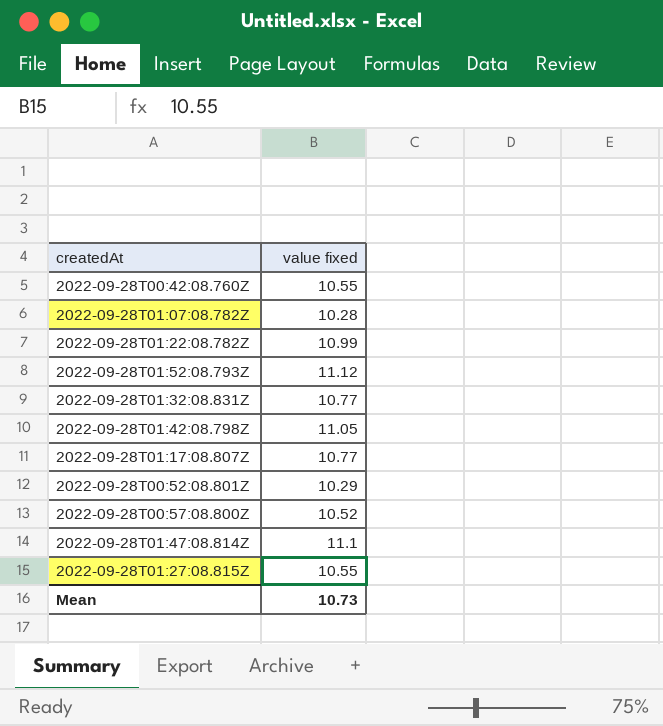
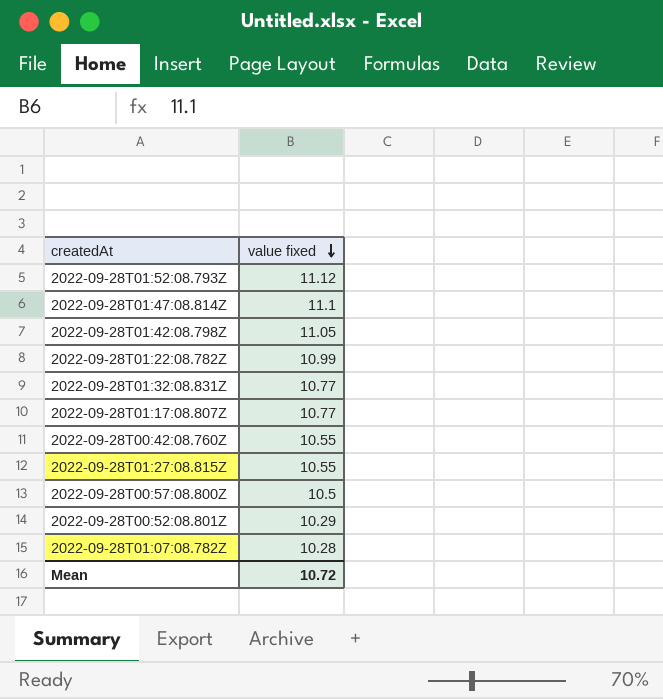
row order: none -> value fixed descending
2022-09-28T00:57:08.800Z | value fixed: 10.52 -> 10.5
Mean | value fixed: 10.73 -> 10.72

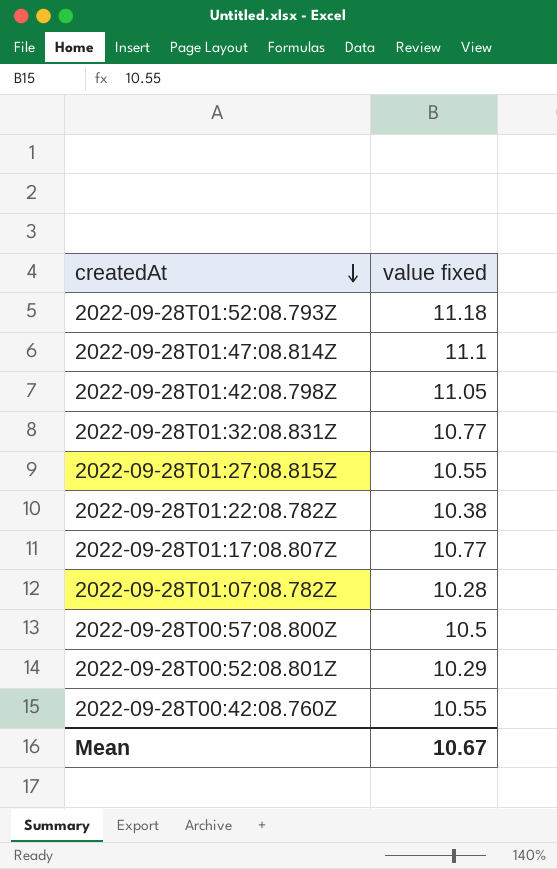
row order: value fixed descending -> createdAt descending
2022-09-28T01:52:08.793Z | value fixed: 11.12 -> 11.18
2022-09-28T01:22:08.782Z | value fixed: 10.99 -> 10.38
Mean | value fixed: 10.72 -> 10.67

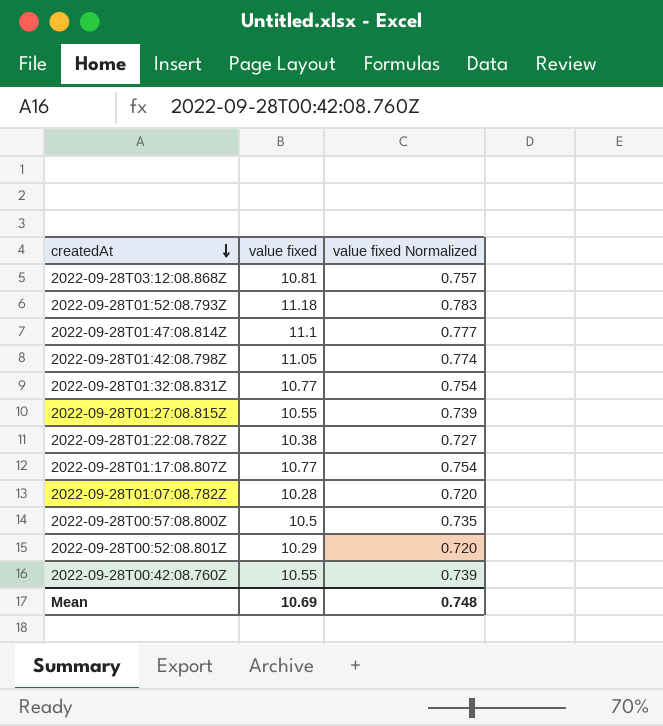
column value fixed Normalized | formula: none -> [value fixed] * 0.07
row 2022-09-28T03:12:08.868Z: none -> 10.81 | 0.757
Mean | value fixed: 10.67 -> 10.69

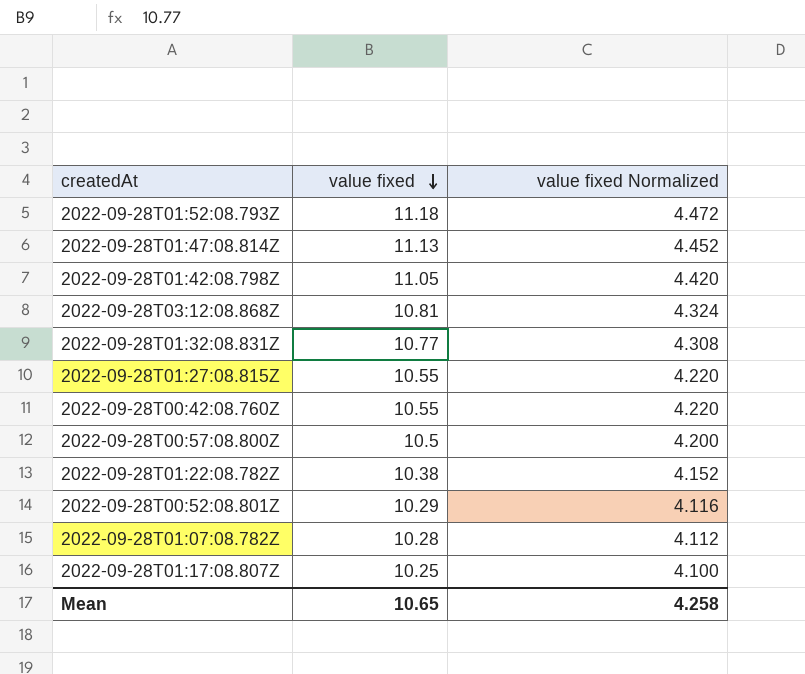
row order: createdAt descending -> value fixed descending
column value fixed Normalized | formula: [value fixed] * 0.07 -> [value fixed] * 0.4
2022-09-28T01:47:08.814Z | value fixed: 11.1 -> 11.13
2022-09-28T01:17:08.807Z | value fixed: 10.77 -> 10.25
Mean | value fixed: 10.69 -> 10.65
Mean | value fixed Normalized: 0.748 -> 4.258

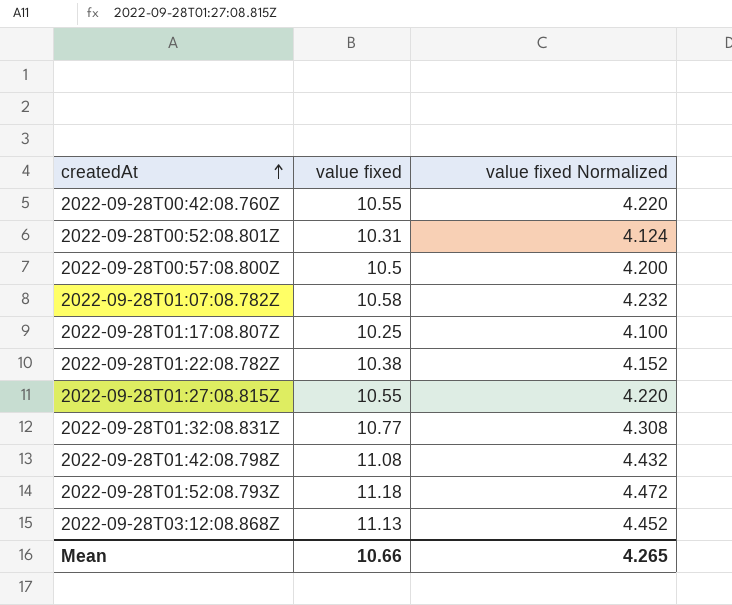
row order: value fixed descending -> createdAt ascending
row 2022-09-28T01:47:08.814Z: 11.13 | 4.452 -> none
2022-09-28T00:52:08.801Z | value fixed: 10.29 -> 10.31
2022-09-28T00:52:08.801Z | value fixed Normalized: 4.116 -> 4.124
2022-09-28T01:07:08.782Z | value fixed: 10.28 -> 10.58
2022-09-28T01:07:08.782Z | value fixed Normalized: 4.112 -> 4.232
2022-09-28T01:42:08.798Z | value fixed: 11.05 -> 11.08
2022-09-28T01:42:08.798Z | value fixed Normalized: 4.420 -> 4.432
2022-09-28T03:12:08.868Z | value fixed: 10.81 -> 11.13
2022-09-28T03:12:08.868Z | value fixed Normalized: 4.324 -> 4.452
Mean | value fixed: 10.65 -> 10.66
Mean | value fixed Normalized: 4.258 -> 4.265

